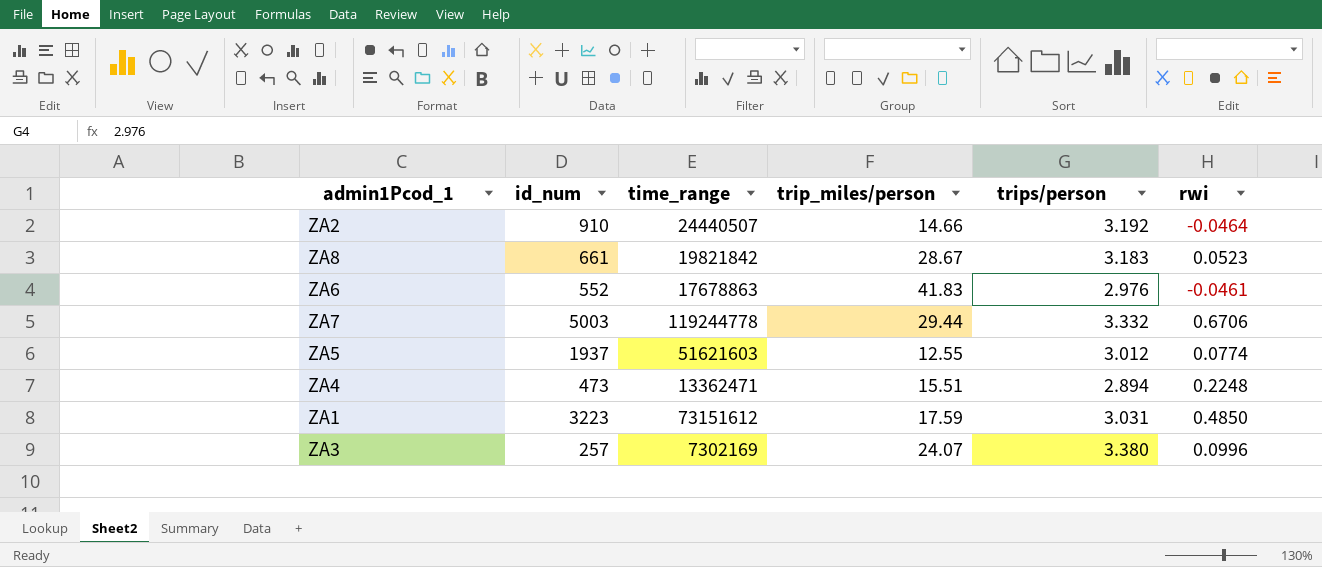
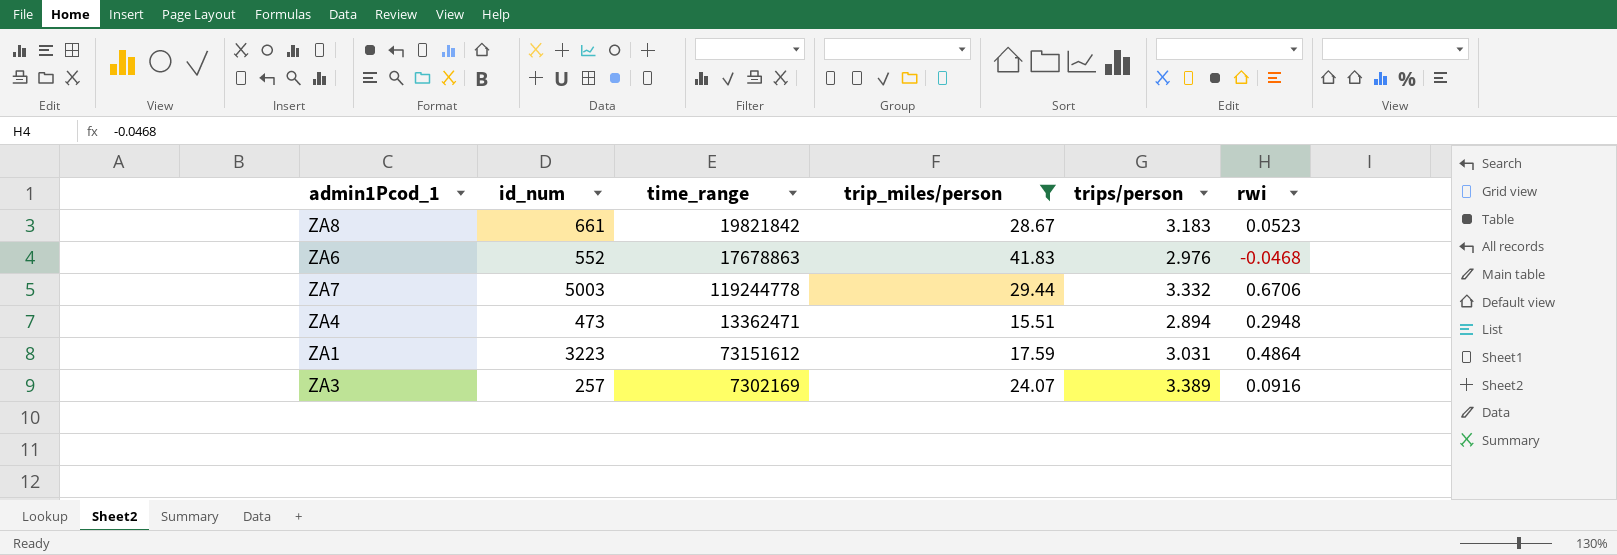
filter: none -> trip_miles/person >= 15.51
ZA6 | rwi: -0.0461 -> -0.0468
ZA4 | rwi: 0.2248 -> 0.2948
ZA1 | rwi: 0.4850 -> 0.4864
ZA3 | trips/person: 3.380 -> 3.389
ZA3 | rwi: 0.0996 -> 0.0916

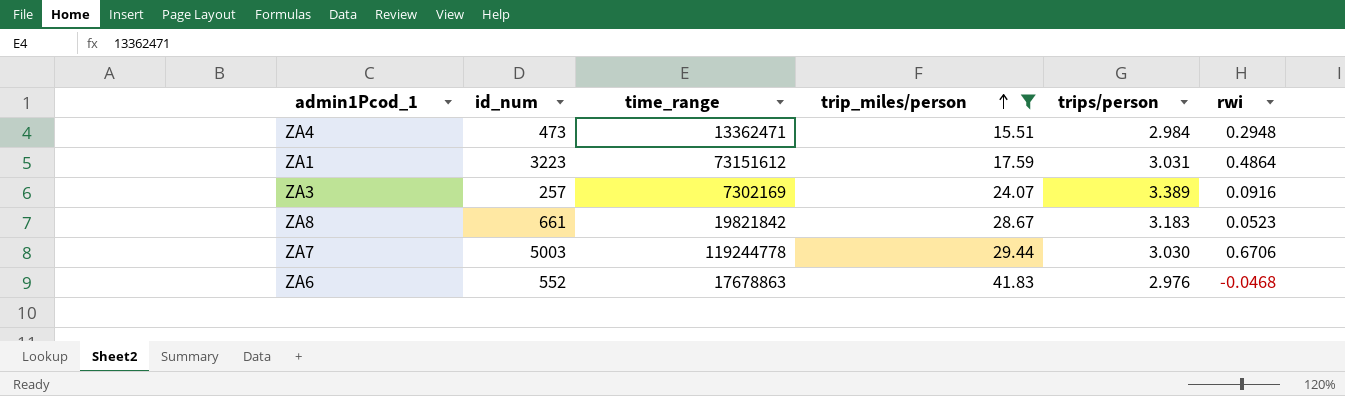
row order: none -> trip_miles/person ascending
ZA4 | trips/person: 2.894 -> 2.984
ZA7 | trips/person: 3.332 -> 3.030

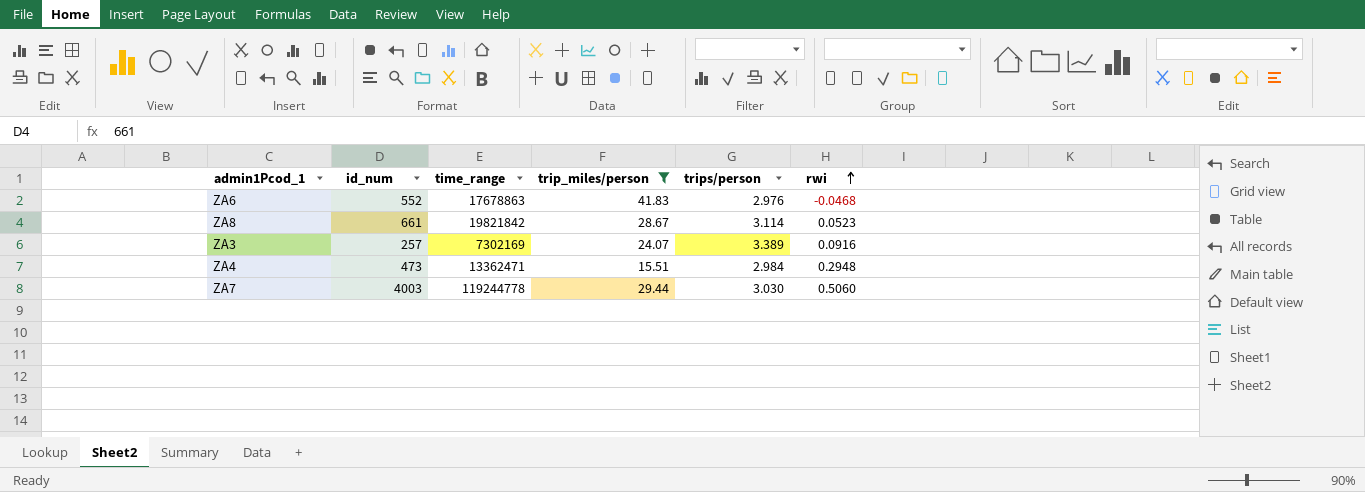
row order: trip_miles/person ascending -> rwi ascending
row ZA1: 3223 | 73151612 | 17.59 | 3.031 | 0.4864 -> none
ZA8 | trips/person: 3.183 -> 3.114
ZA7 | id_num: 5003 -> 4003
ZA7 | rwi: 0.6706 -> 0.5060

